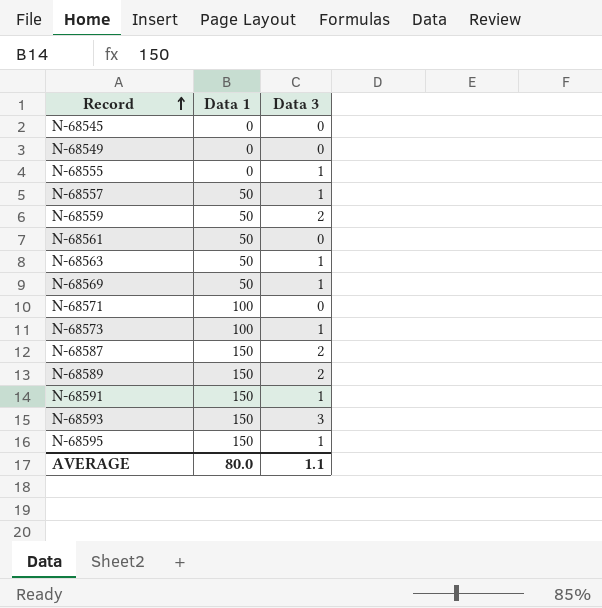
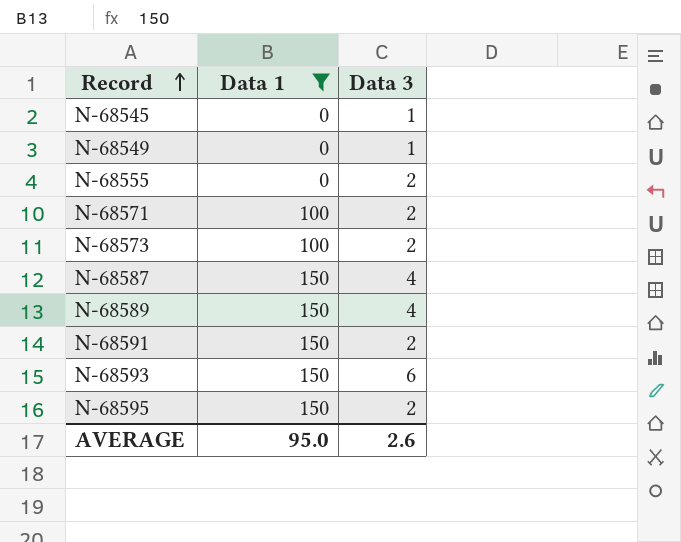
filter: none -> Data 1 != 50
N-68545 | Data 3: 0 -> 1
N-68549 | Data 3: 0 -> 1
N-68555 | Data 3: 1 -> 2
N-68571 | Data 3: 0 -> 2
N-68573 | Data 3: 1 -> 2
N-68587 | Data 3: 2 -> 4
N-68589 | Data 3: 2 -> 4
N-68591 | Data 3: 1 -> 2
N-68593 | Data 3: 3 -> 6
N-68595 | Data 3: 1 -> 2
AVERAGE | Data 1: 80.0 -> 95.0
AVERAGE | Data 3: 1.1 -> 2.6

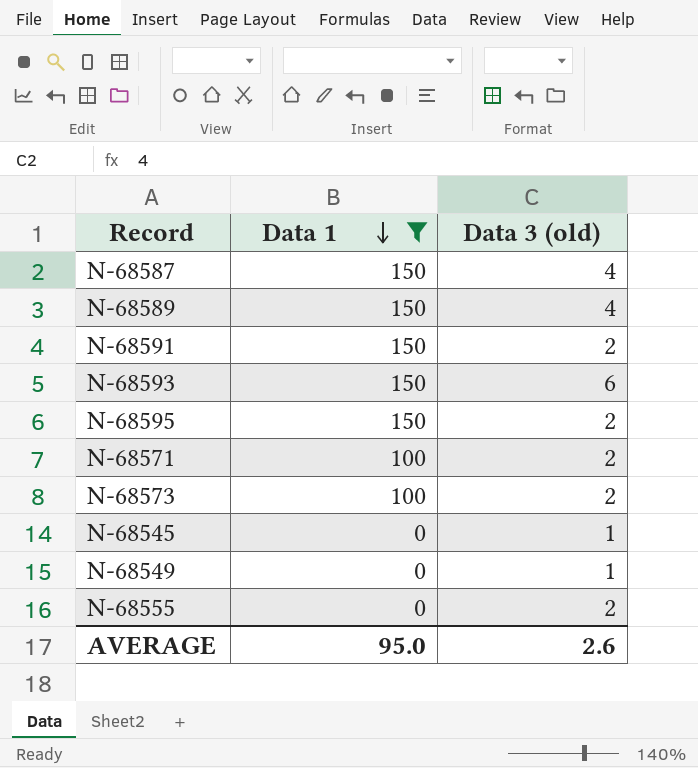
row order: Record ascending -> Data 1 descending
column name: Data 3 -> Data 3 (old)

